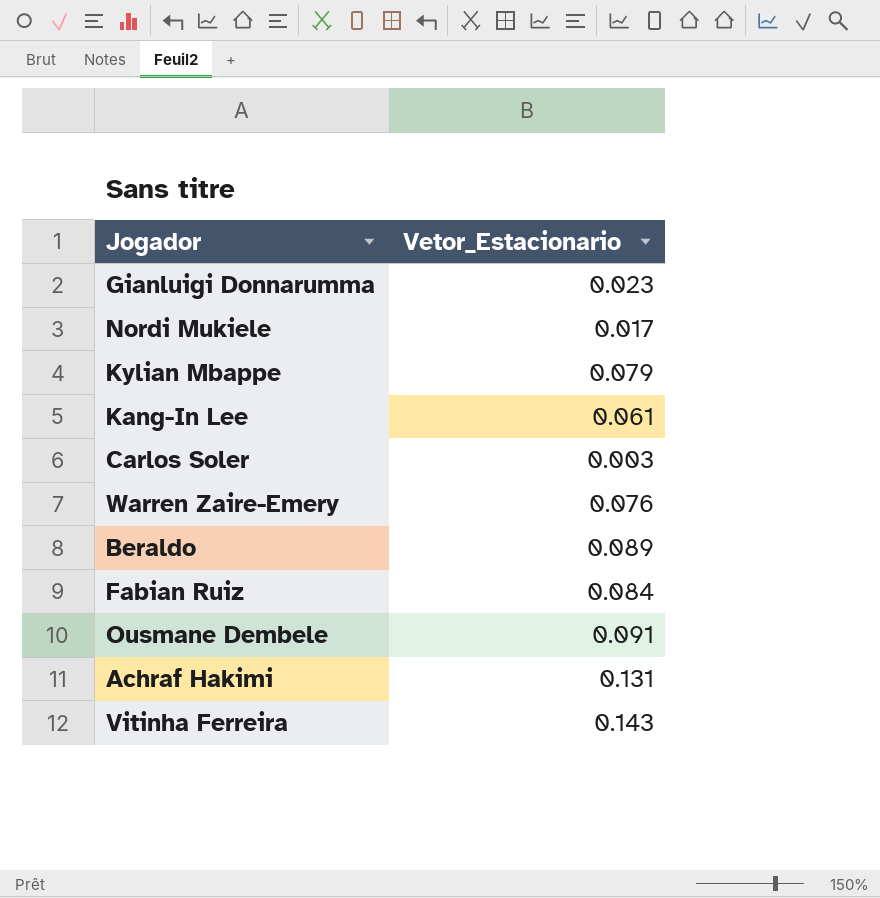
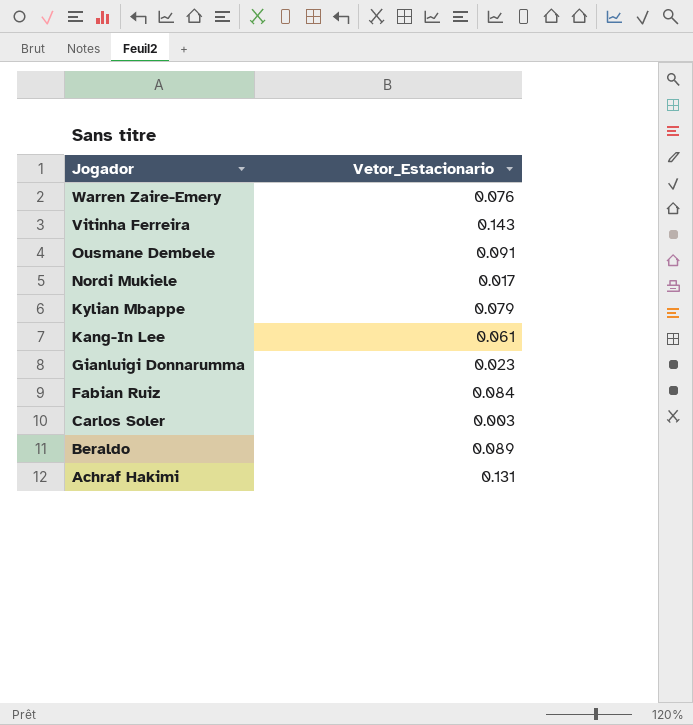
row order: none -> Jogador descending

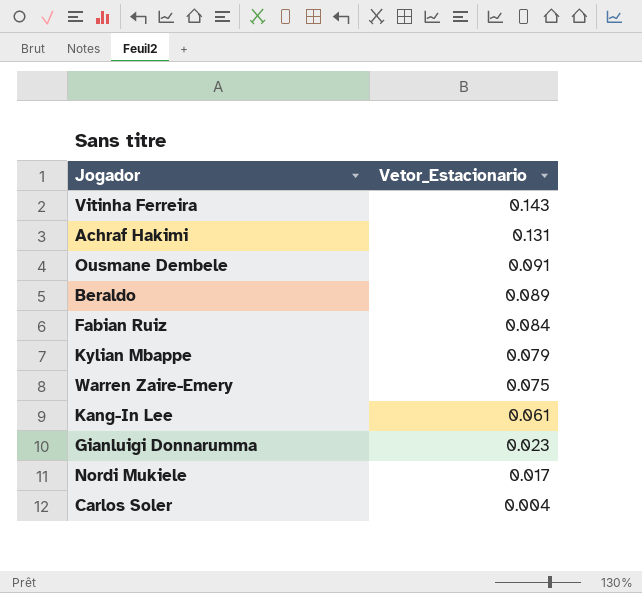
row order: Jogador descending -> Vetor_Estacionario descending
Warren Zaire-Emery | Vetor_Estacionario: 0.076 -> 0.075
Carlos Soler | Vetor_Estacionario: 0.003 -> 0.004

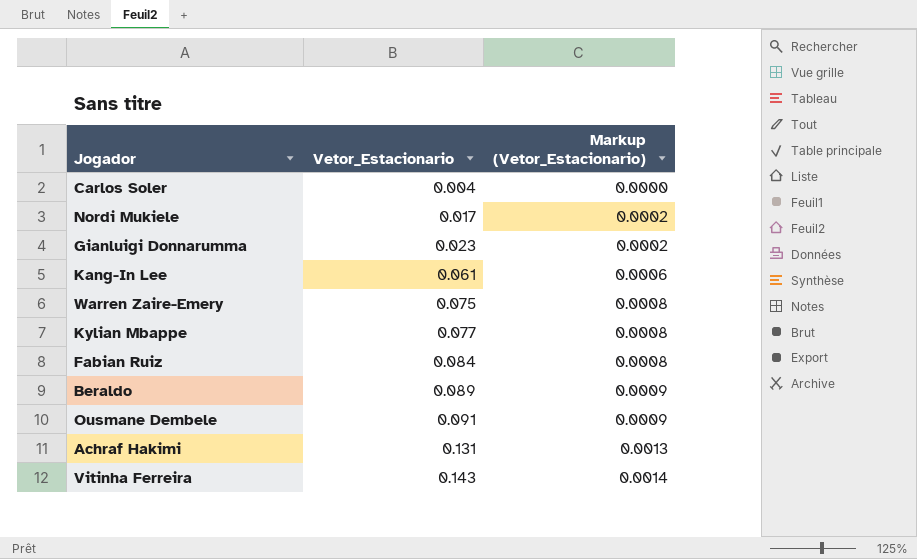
row order: Vetor_Estacionario descending -> Vetor_Estacionario ascending
column Markup (Vetor_Estacionario) | formula: none -> [Vetor_Estacionario] * 0.01
Kylian Mbappe | Vetor_Estacionario: 0.079 -> 0.077

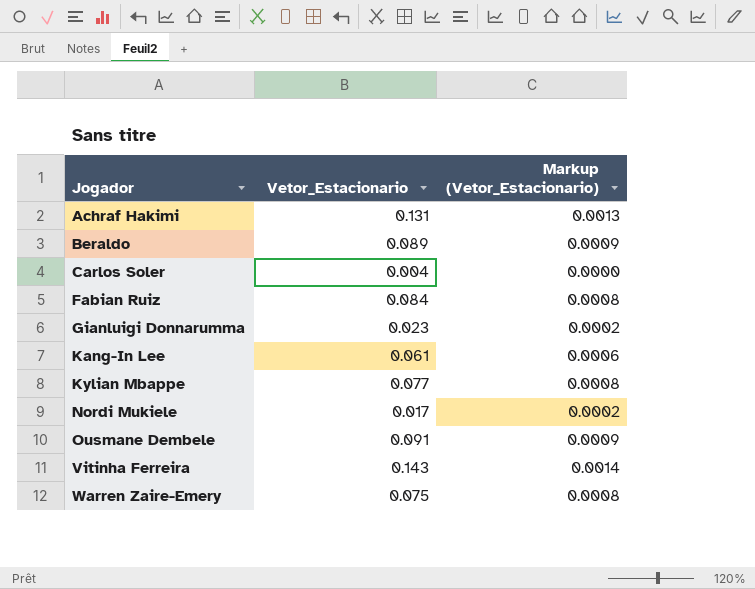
row order: Vetor_Estacionario ascending -> Jogador ascending

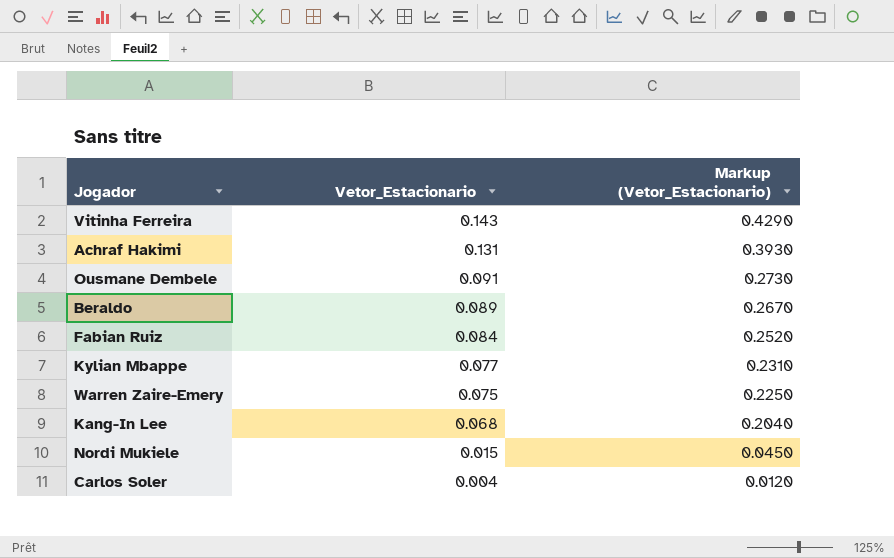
row order: Jogador ascending -> Vetor_Estacionario descending
column Markup (Vetor_Estacionario) | formula: [Vetor_Estacionario] * 0.01 -> [Vetor_Estacionario] * 3
row Gianluigi Donnarumma: 0.023 | 0.0002 -> none
Kang-In Lee | Vetor_Estacionario: 0.061 -> 0.068
Nordi Mukiele | Vetor_Estacionario: 0.017 -> 0.015

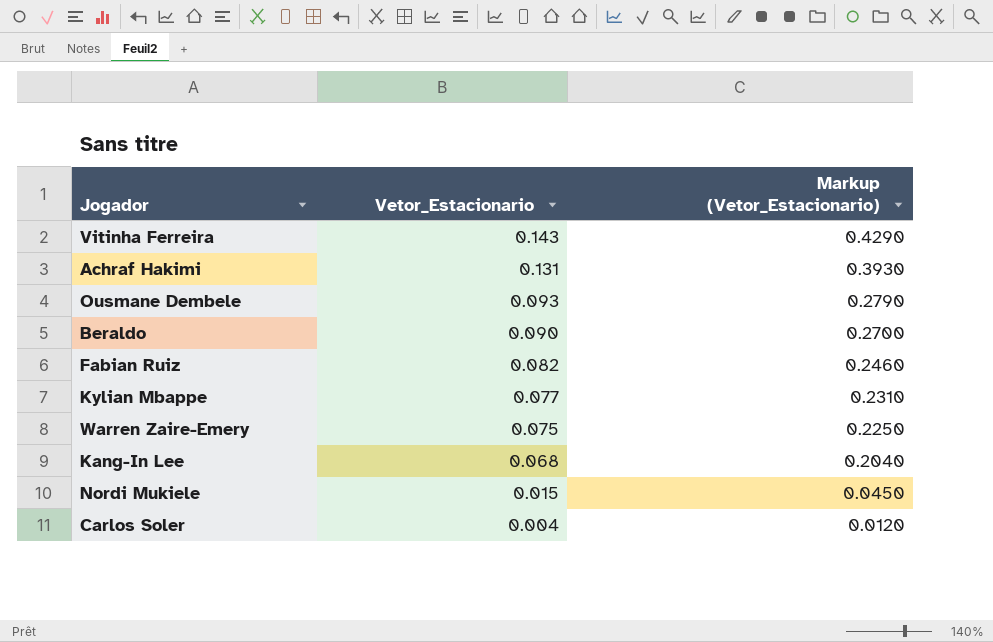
Ousmane Dembele | Vetor_Estacionario: 0.091 -> 0.093
Ousmane Dembele | Markup (Vetor_Estacionario): 0.2730 -> 0.2790
Beraldo | Vetor_Estacionario: 0.089 -> 0.090
Beraldo | Markup (Vetor_Estacionario): 0.2670 -> 0.2700
Fabian Ruiz | Vetor_Estacionario: 0.084 -> 0.082
Fabian Ruiz | Markup (Vetor_Estacionario): 0.2520 -> 0.2460

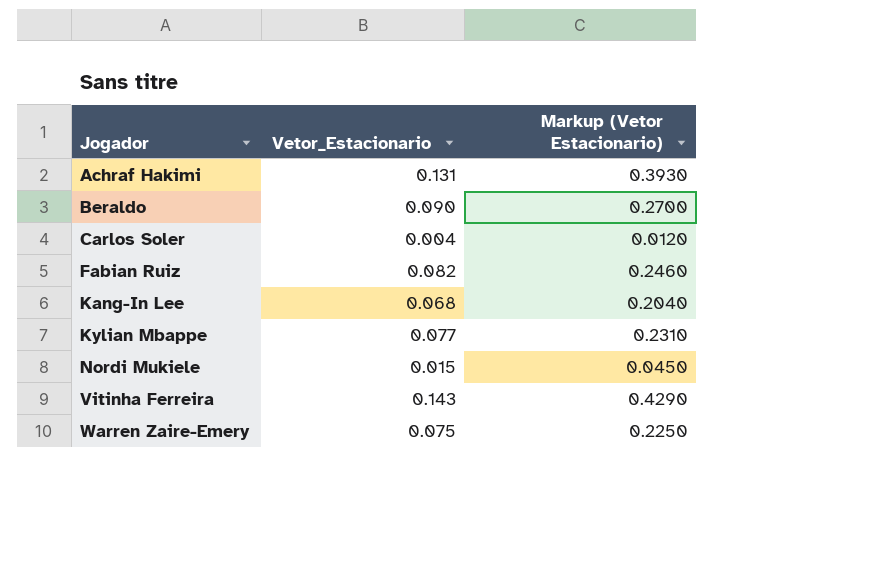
row order: Vetor_Estacionario descending -> Jogador ascending
column name: Markup (Vetor_Estacionario) -> Markup (Vetor Estacionario)
row Ousmane Dembele: 0.093 | 0.2790 -> none

